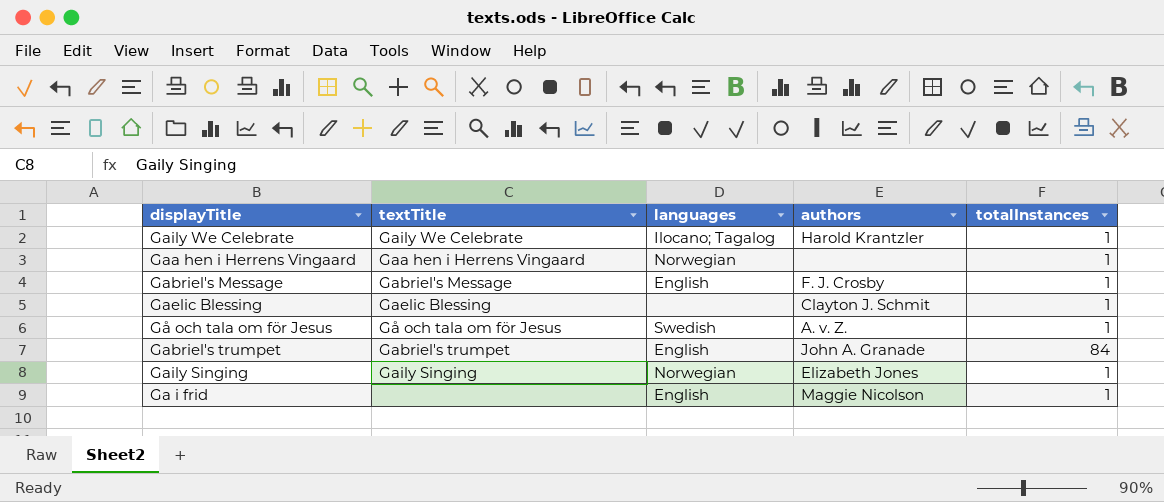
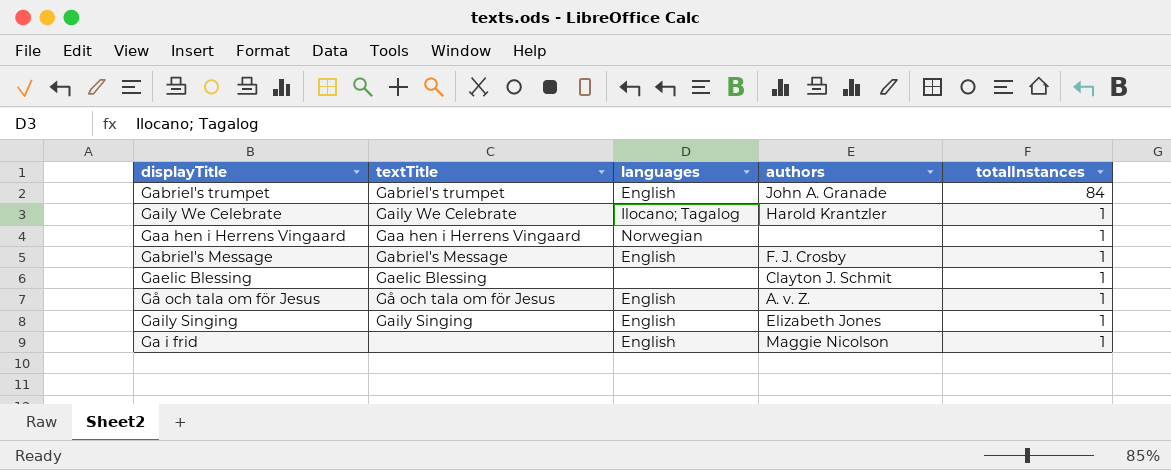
row order: none -> totalInstances descending
Gå och tala om för Jesus | languages: Swedish -> English
Gaily Singing | languages: Norwegian -> English

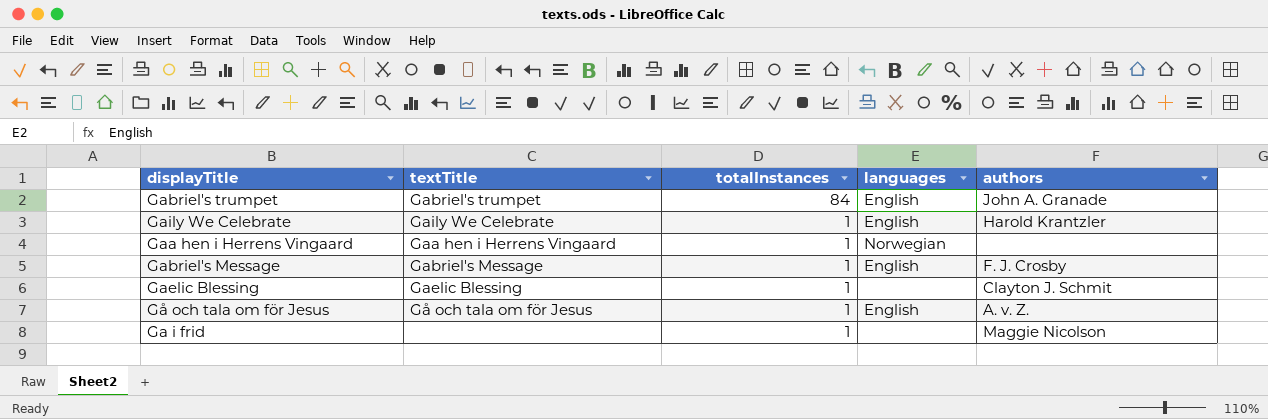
column totalInstances | position: 5 -> 3
row Gaily Singing: Gaily Singing | English | Elizabeth Jones | 1 -> none
Gaily We Celebrate | languages: Ilocano; Tagalog -> English
Ga i frid | languages: English -> none

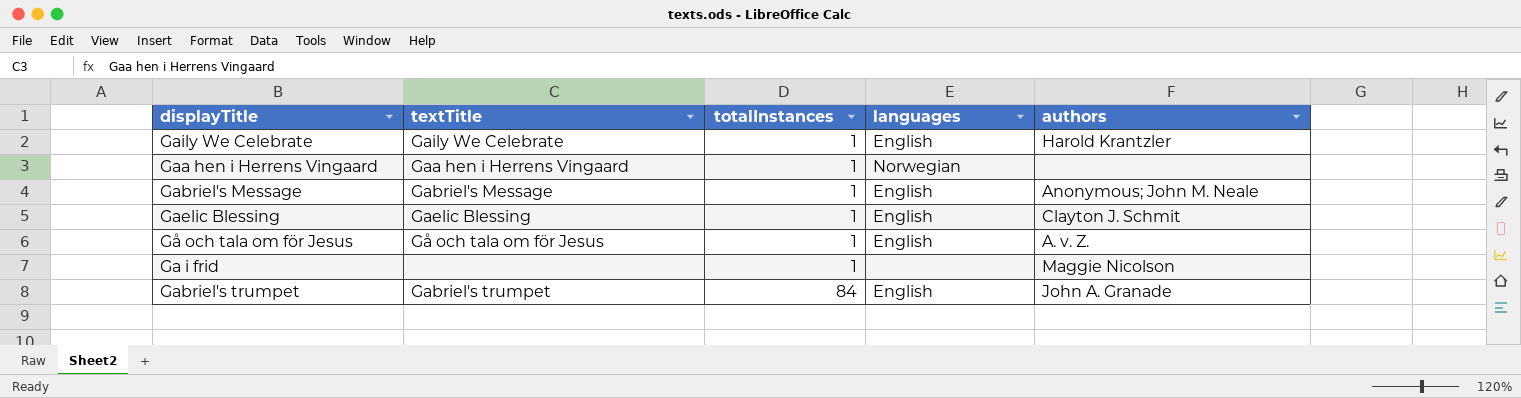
row order: totalInstances descending -> totalInstances ascending
Gabriel's Message | authors: F. J. Crosby -> Anonymous; John M. Neale
Gaelic Blessing | languages: none -> English

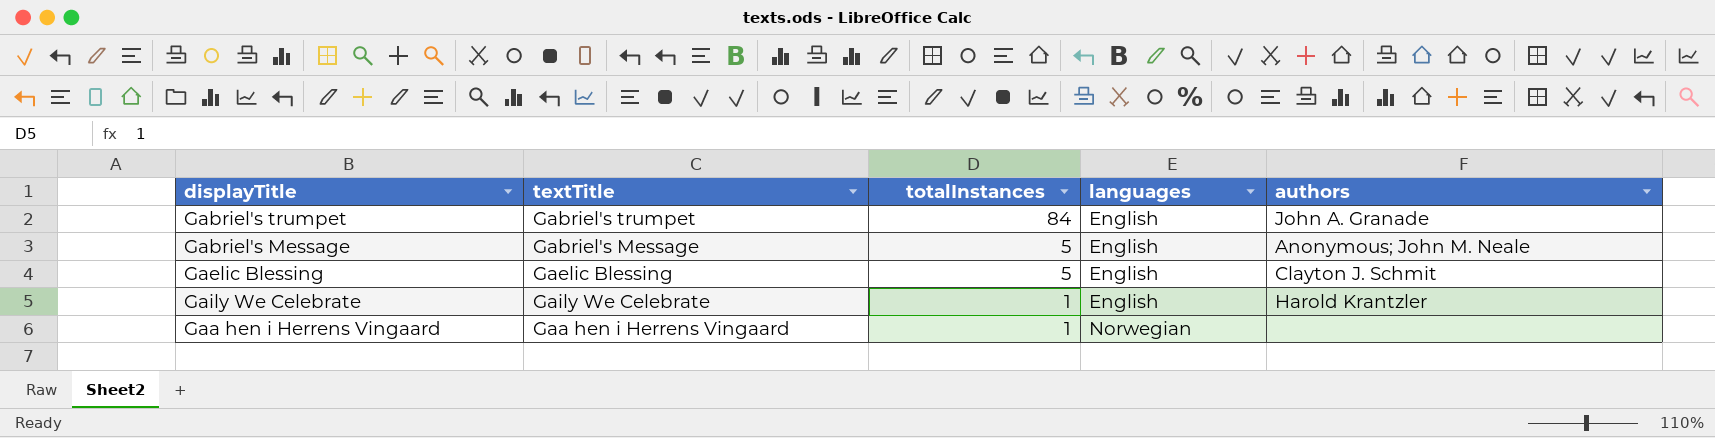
row order: totalInstances ascending -> totalInstances descending
row Gå och tala om för Jesus: Gå och tala om för Jesus | 1 | English | A. v. Z. -> none
row Ga i frid: none | 1 | none | Maggie Nicolson -> none
Gabriel's Message | totalInstances: 1 -> 5
Gaelic Blessing | totalInstances: 1 -> 5

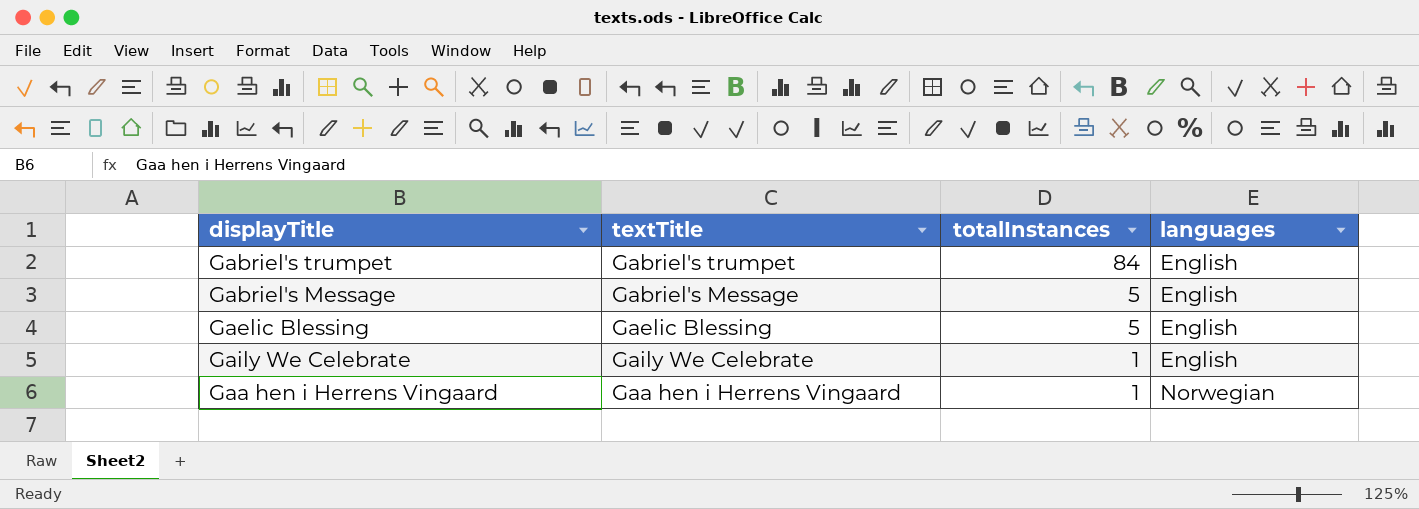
column authors | position: 5 -> none

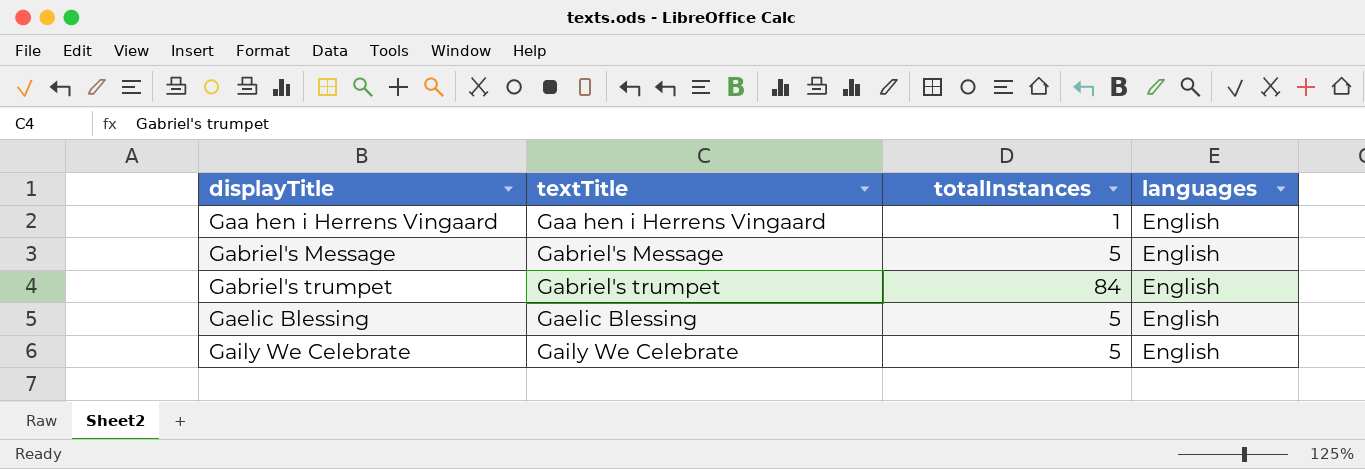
row order: totalInstances descending -> displayTitle ascending
Gaa hen i Herrens Vingaard | languages: Norwegian -> English
Gaily We Celebrate | totalInstances: 1 -> 5

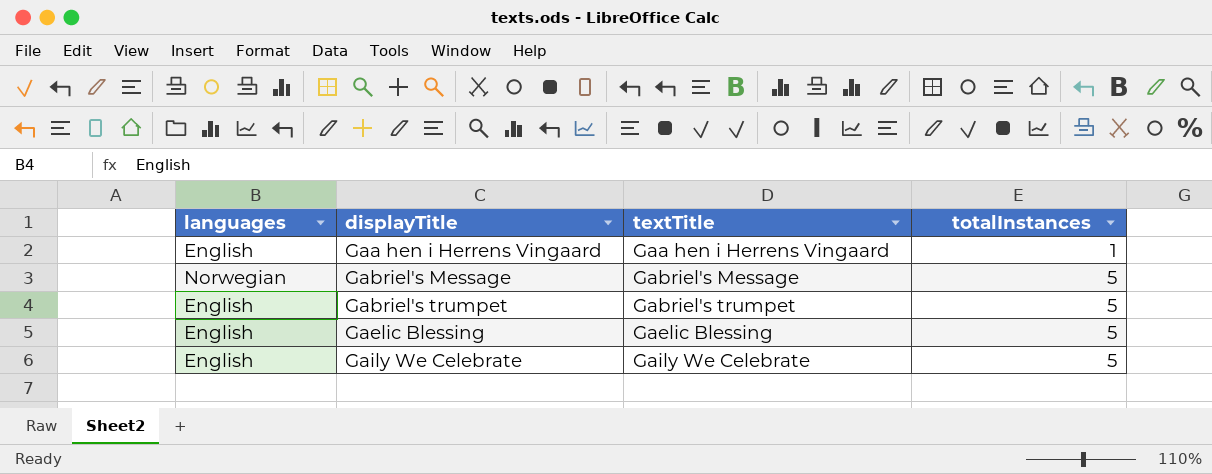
column languages | position: 4 -> 1
Gabriel's Message | languages: English -> Norwegian
Gabriel's trumpet | totalInstances: 84 -> 5

